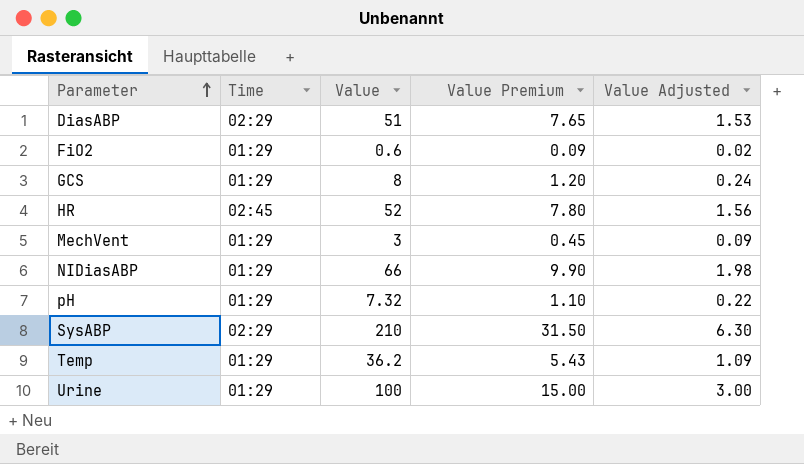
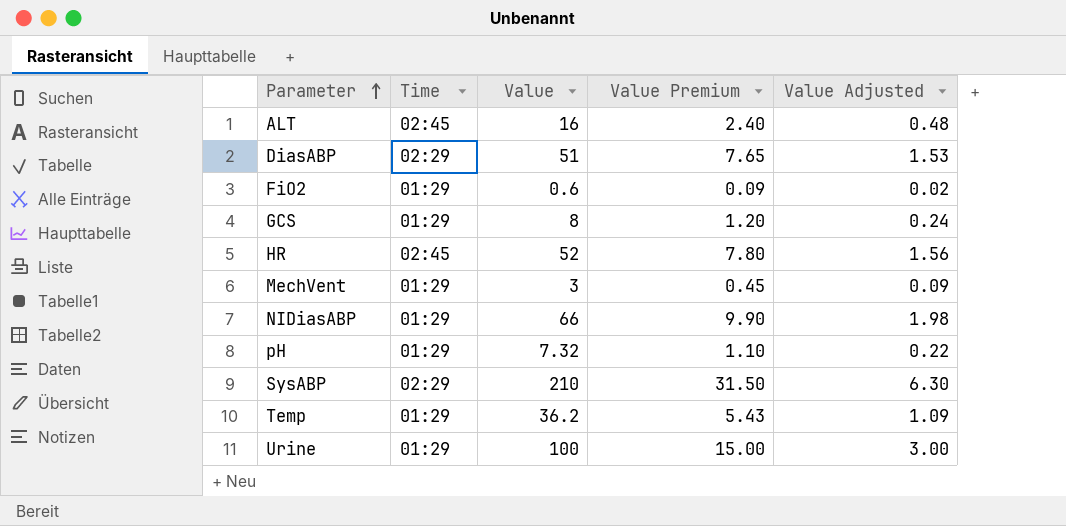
row ALT: none -> 02:45 | 16 | 2.40 | 0.48

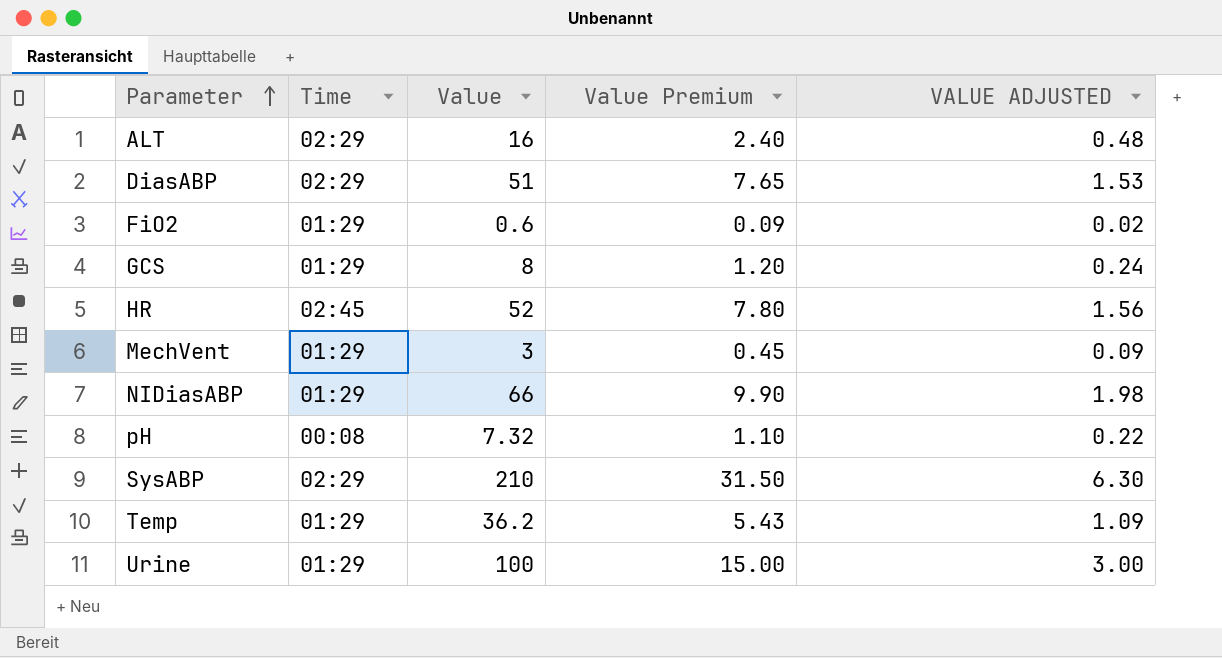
column name: Value Adjusted -> VALUE ADJUSTED
ALT | Time: 02:45 -> 02:29
pH | Time: 01:29 -> 00:08

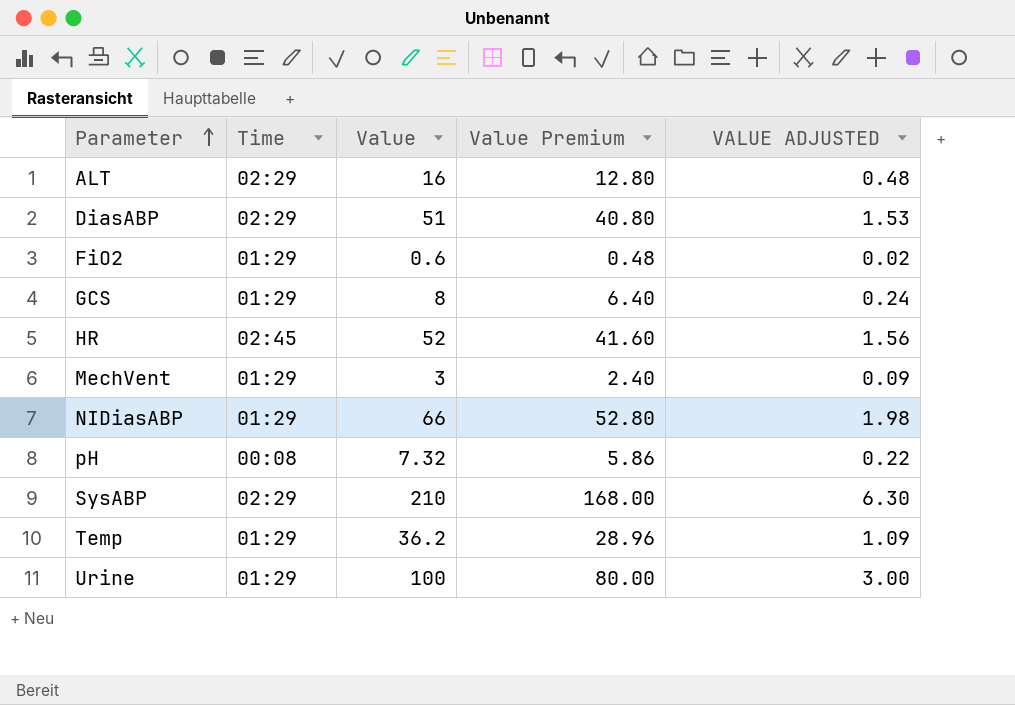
column Value Premium | formula: [Value] * 0.15 -> [Value] * 0.8

